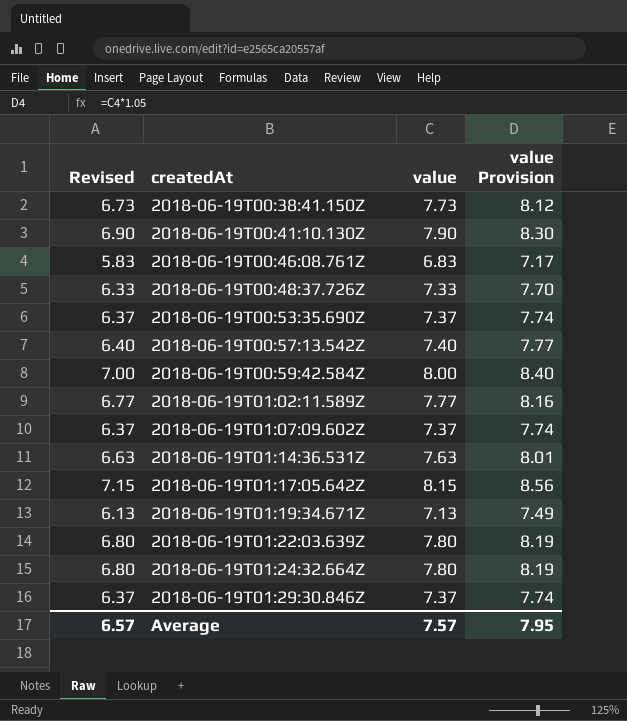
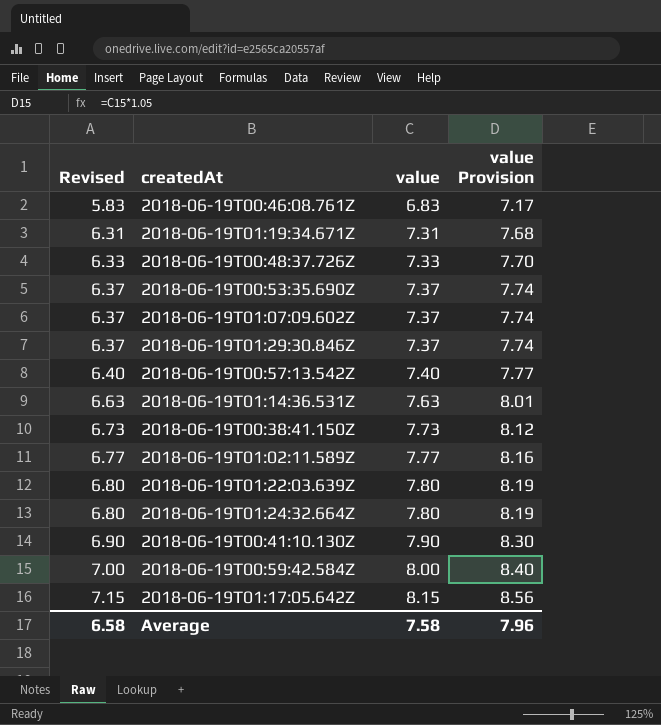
row order: createdAt ascending -> Revised ascending
2018-06-19T01:19:34.671Z | Revised: 6.13 -> 6.31
2018-06-19T01:19:34.671Z | value: 7.13 -> 7.31
2018-06-19T01:19:34.671Z | value Provision: 7.49 -> 7.68
Average | Revised: 6.57 -> 6.58
Average | value: 7.57 -> 7.58
Average | value Provision: 7.95 -> 7.96

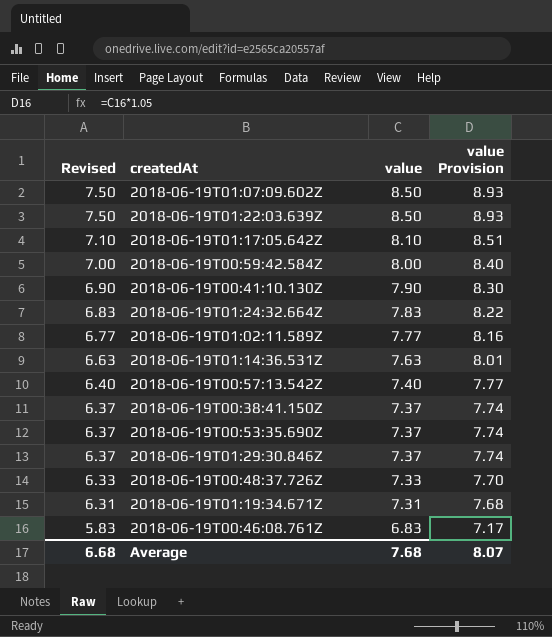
row order: Revised ascending -> Revised descending
2018-06-19T01:07:09.602Z | Revised: 6.37 -> 7.50
2018-06-19T01:07:09.602Z | value: 7.37 -> 8.50
2018-06-19T01:07:09.602Z | value Provision: 7.74 -> 8.93
2018-06-19T01:22:03.639Z | Revised: 6.80 -> 7.50
2018-06-19T01:22:03.639Z | value: 7.80 -> 8.50
2018-06-19T01:22:03.639Z | value Provision: 8.19 -> 8.93
2018-06-19T01:17:05.642Z | Revised: 7.15 -> 7.10
2018-06-19T01:17:05.642Z | value: 8.15 -> 8.10
2018-06-19T01:17:05.642Z | value Provision: 8.56 -> 8.51
2018-06-19T01:24:32.664Z | Revised: 6.80 -> 6.83
2018-06-19T01:24:32.664Z | value: 7.80 -> 7.83
2018-06-19T01:24:32.664Z | value Provision: 8.19 -> 8.22
2018-06-19T00:38:41.150Z | Revised: 6.73 -> 6.37
2018-06-19T00:38:41.150Z | value: 7.73 -> 7.37
2018-06-19T00:38:41.150Z | value Provision: 8.12 -> 7.74
Average | Revised: 6.58 -> 6.68
Average | value: 7.58 -> 7.68
Average | value Provision: 7.96 -> 8.07

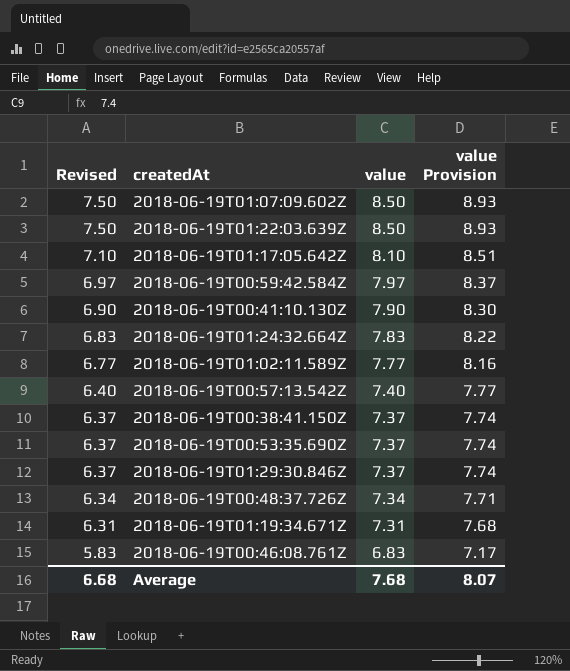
row 2018-06-19T01:14:36.531Z: 6.63 | 7.63 | 8.01 -> none
2018-06-19T00:59:42.584Z | Revised: 7.00 -> 6.97
2018-06-19T00:59:42.584Z | value: 8.00 -> 7.97
2018-06-19T00:59:42.584Z | value Provision: 8.40 -> 8.37
2018-06-19T00:48:37.726Z | Revised: 6.33 -> 6.34
2018-06-19T00:48:37.726Z | value: 7.33 -> 7.34
2018-06-19T00:48:37.726Z | value Provision: 7.70 -> 7.71

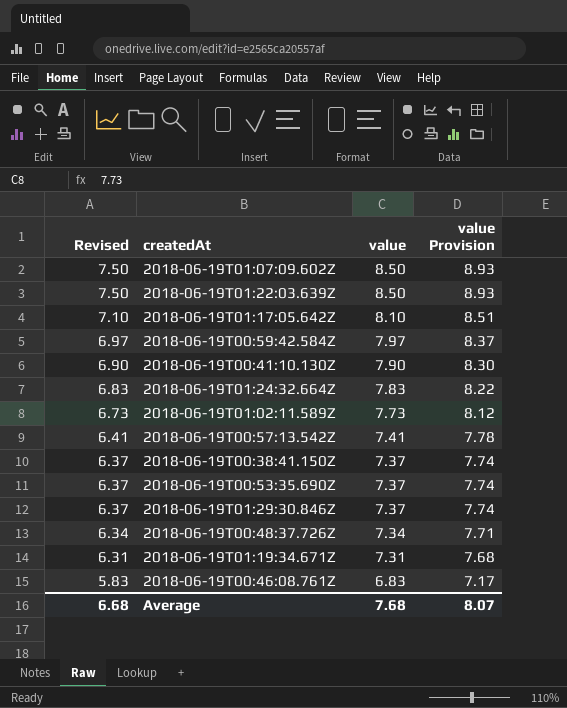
2018-06-19T01:02:11.589Z | Revised: 6.77 -> 6.73
2018-06-19T01:02:11.589Z | value: 7.77 -> 7.73
2018-06-19T01:02:11.589Z | value Provision: 8.16 -> 8.12
2018-06-19T00:57:13.542Z | Revised: 6.40 -> 6.41
2018-06-19T00:57:13.542Z | value: 7.40 -> 7.41
2018-06-19T00:57:13.542Z | value Provision: 7.77 -> 7.78

